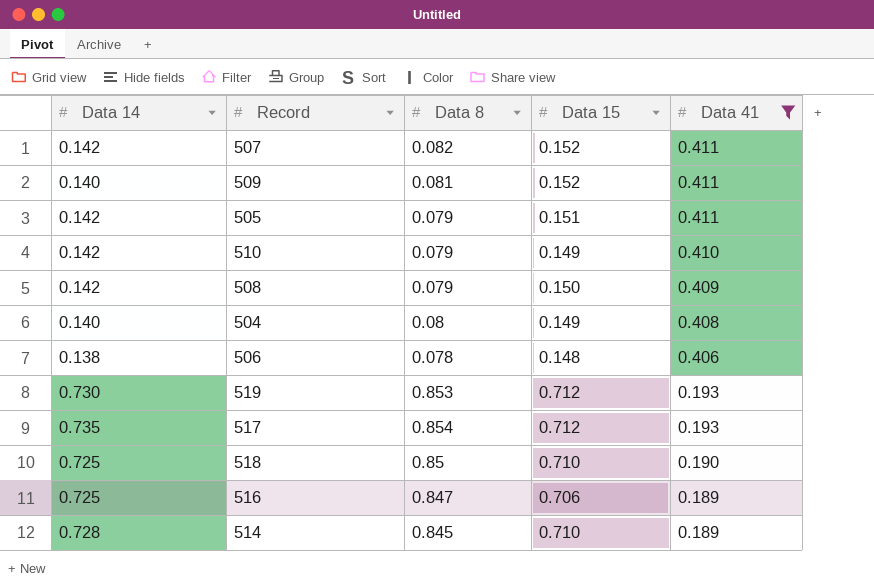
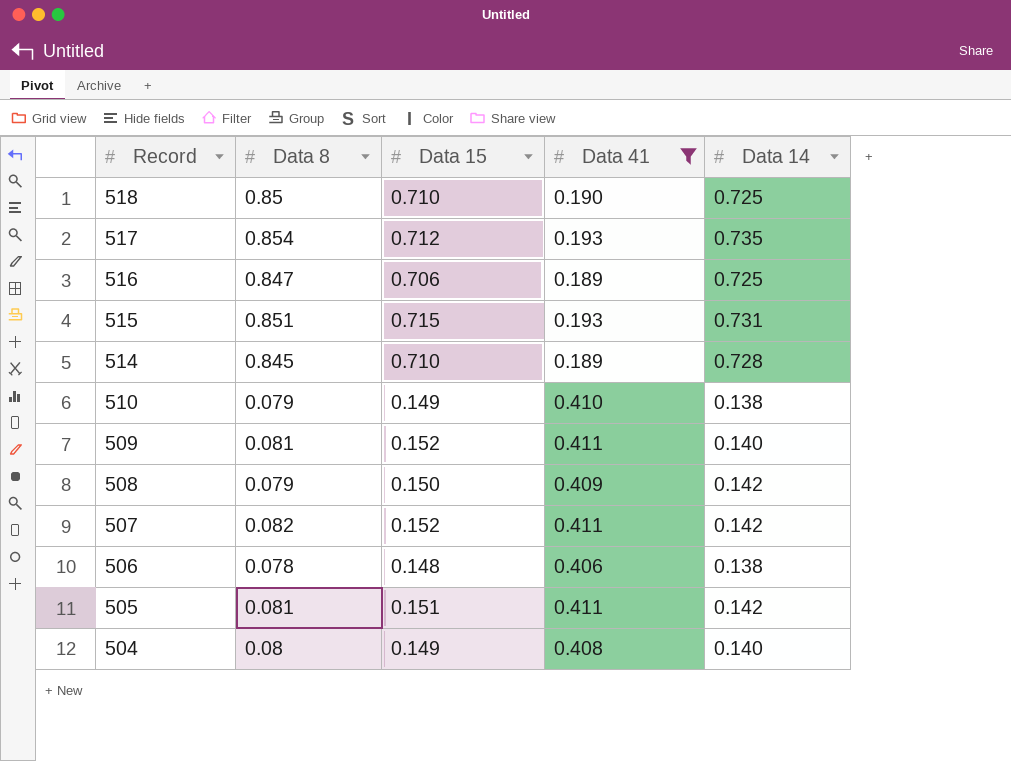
row order: Data 41 descending -> Record descending
column Data 14 | position: 1 -> 5
row 519: 0.730 | 0.853 | 0.712 | 0.193 -> none
row 515: none -> 0.851 | 0.715 | 0.193 | 0.731
510 | Data 14: 0.142 -> 0.138
505 | Data 8: 0.079 -> 0.081

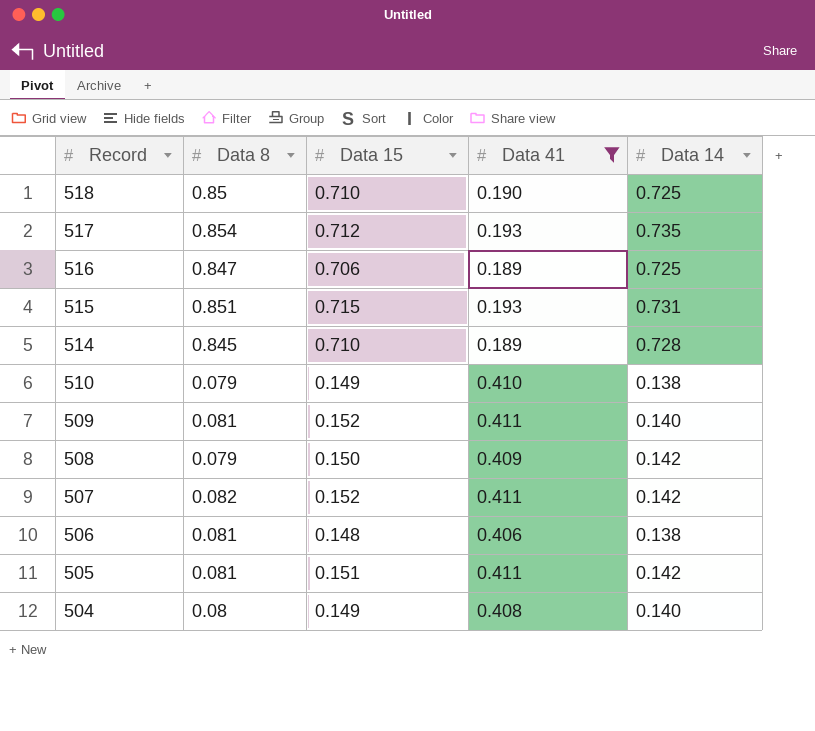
506 | Data 8: 0.078 -> 0.081

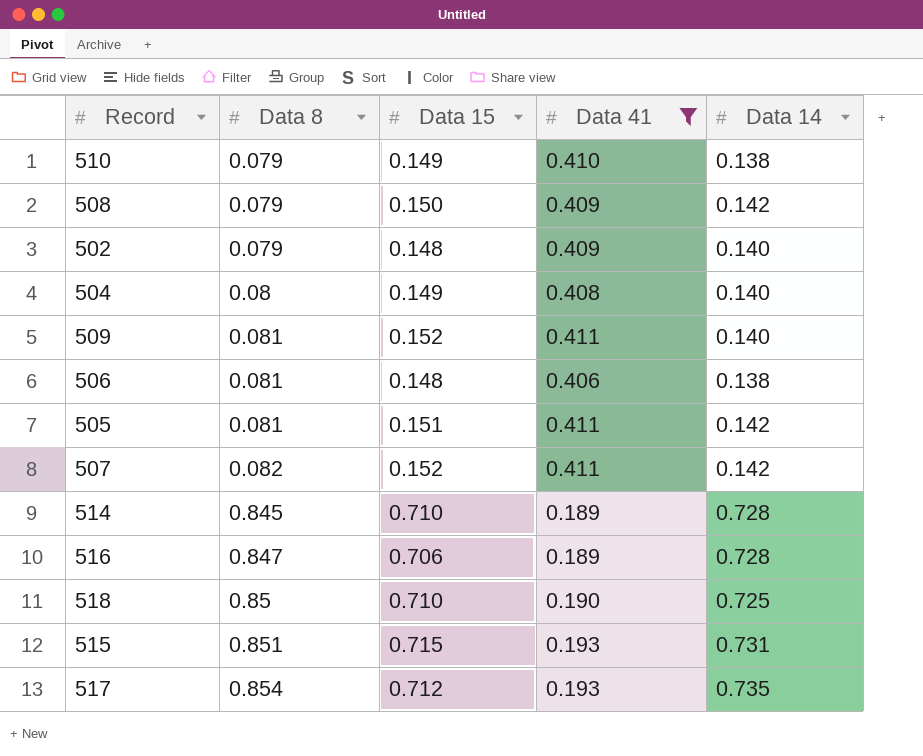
row order: Record descending -> Data 8 ascending
row 502: none -> 0.079 | 0.148 | 0.409 | 0.140
516 | Data 14: 0.725 -> 0.728

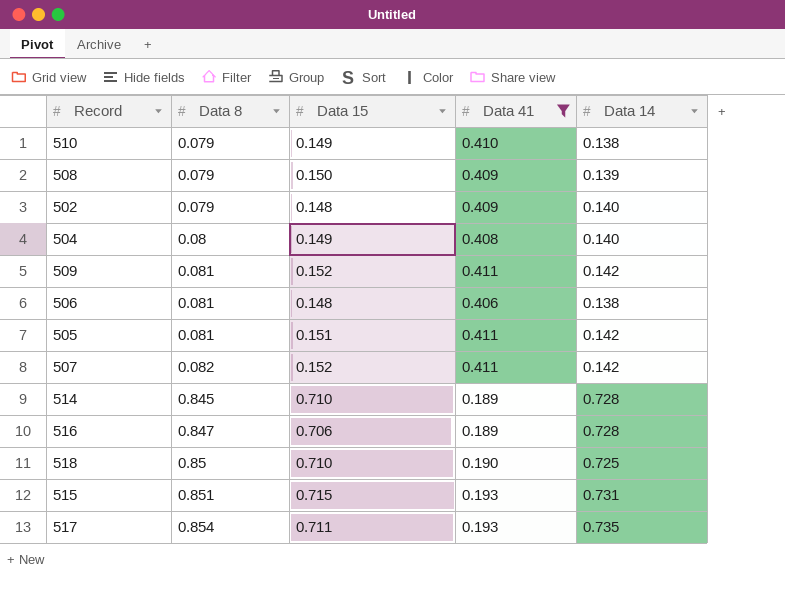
508 | Data 14: 0.142 -> 0.139
509 | Data 14: 0.140 -> 0.142
517 | Data 15: 0.712 -> 0.711

